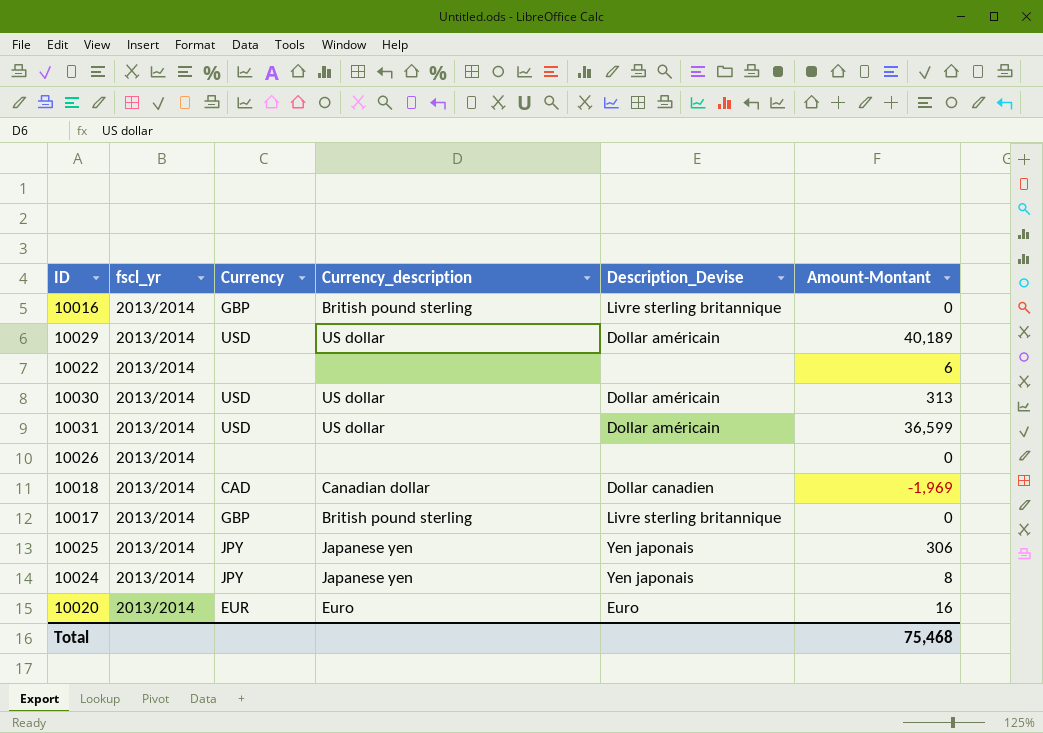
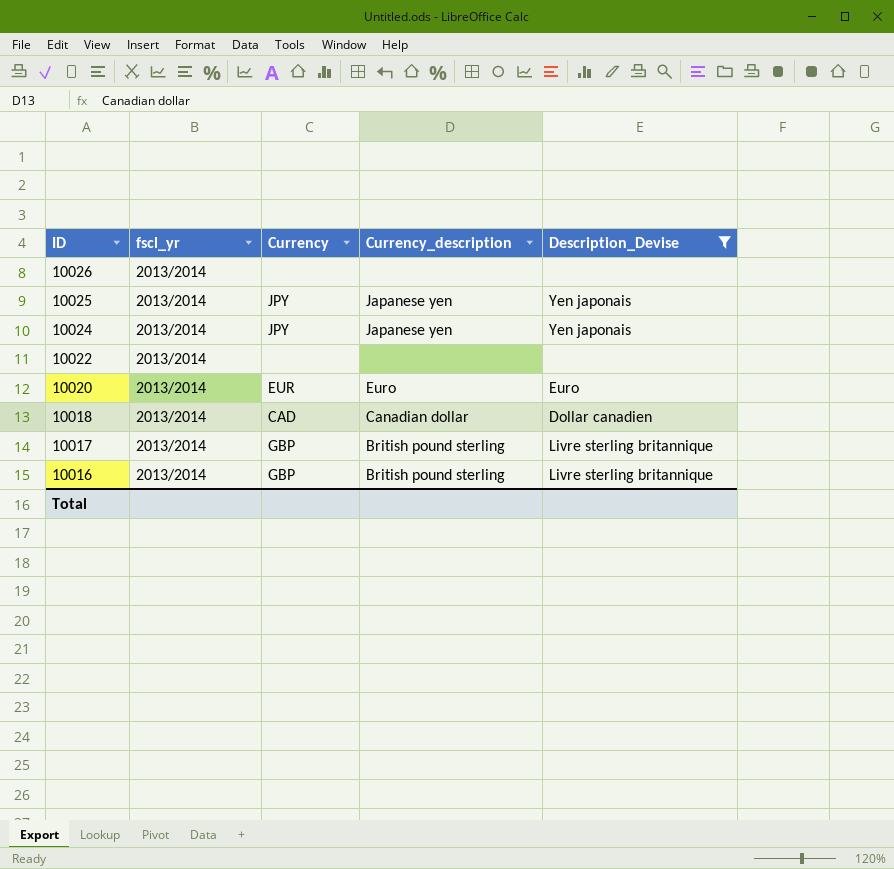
filter: none -> Description_Devise != Dollar américain
row order: none -> ID descending
column Amount-Montant | position: 6 -> none

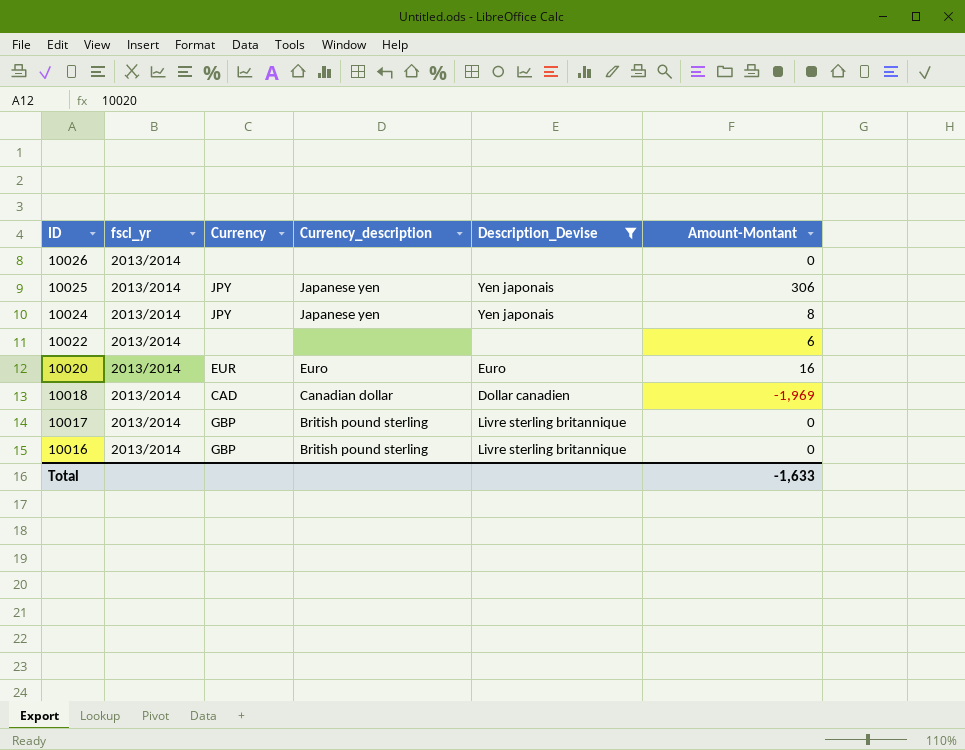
column Amount-Montant | position: none -> 6

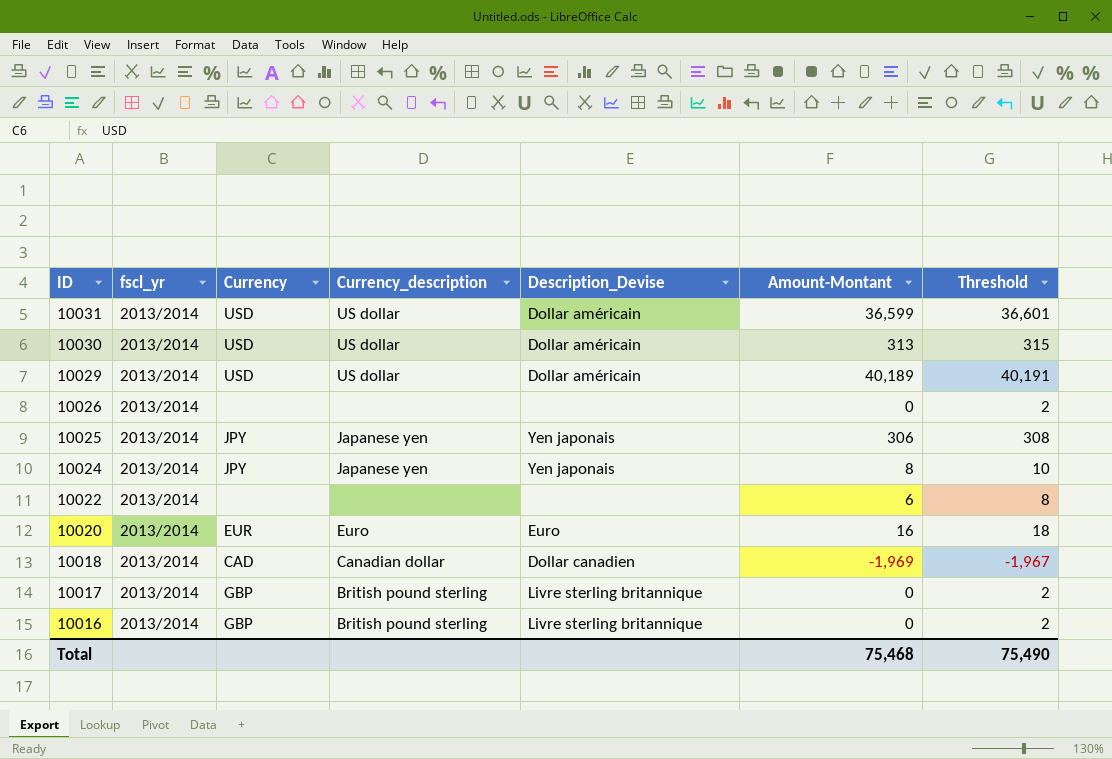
filter: Description_Devise != Dollar américain -> none
column Threshold | formula: none -> [Amount-Montant] + 2
Total | Amount-Montant: -1,633 -> 75,468

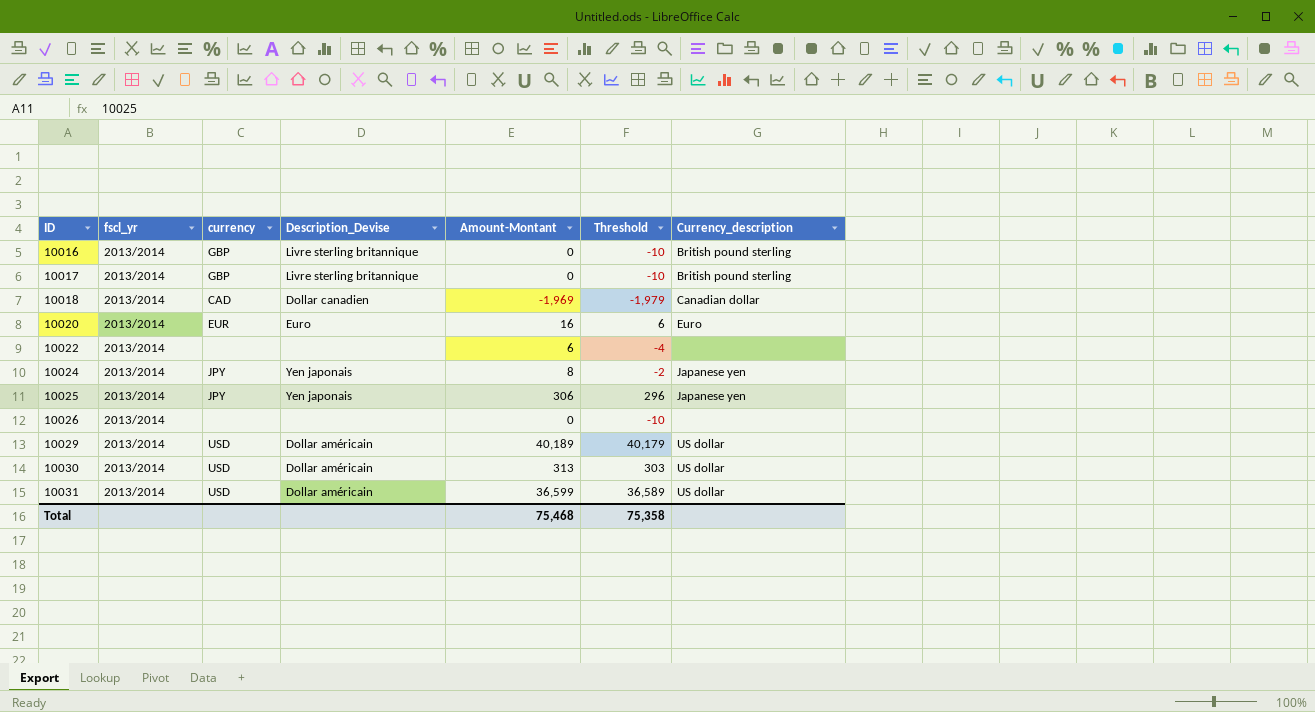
row order: ID descending -> ID ascending
column name: Currency -> currency
column Threshold | formula: [Amount-Montant] + 2 -> [Amount-Montant] - 10
column Currency_description | position: 4 -> 7
Total | Threshold: 75,490 -> 75,358

